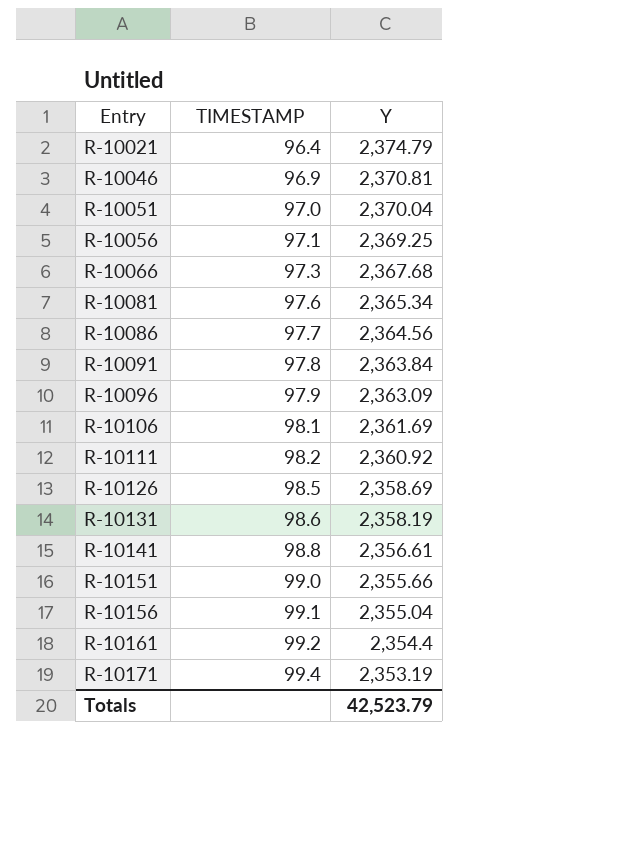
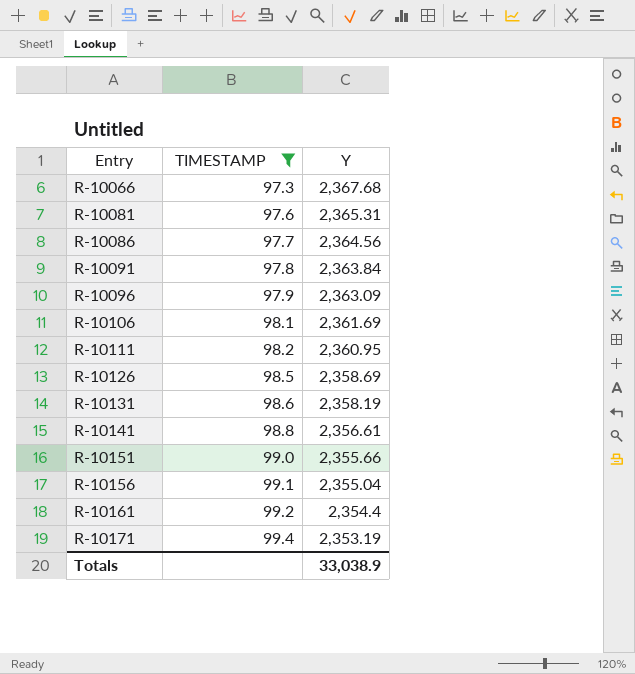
filter: none -> TIMESTAMP >= 97.3
R-10081 | Y: 2,365.34 -> 2,365.31
R-10111 | Y: 2,360.92 -> 2,360.95
Totals | Y: 42,523.79 -> 33,038.9

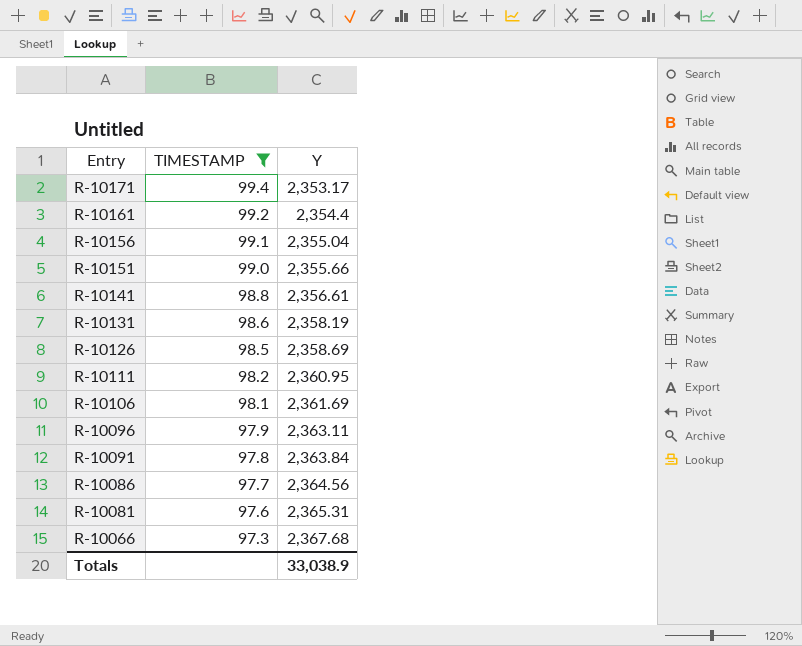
row order: Entry ascending -> Entry descending
R-10171 | Y: 2,353.19 -> 2,353.17
R-10096 | Y: 2,363.09 -> 2,363.11

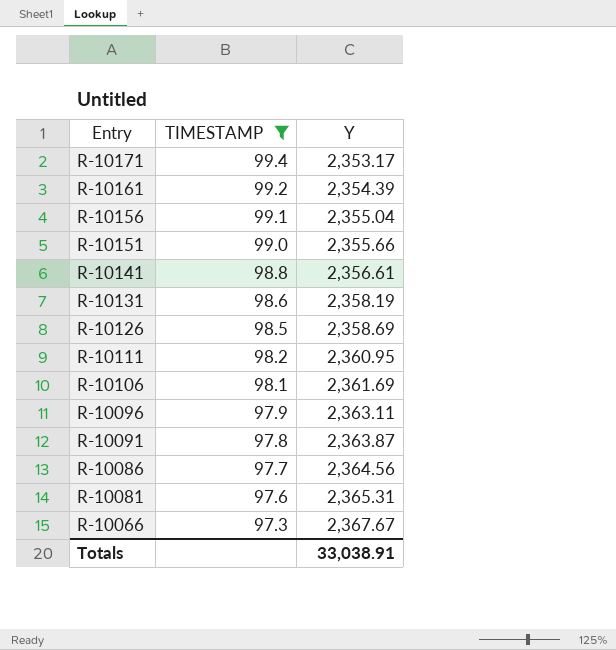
R-10161 | Y: 2,354.4 -> 2,354.39
R-10091 | Y: 2,363.84 -> 2,363.87
R-10066 | Y: 2,367.68 -> 2,367.67
Totals | Y: 33,038.9 -> 33,038.91

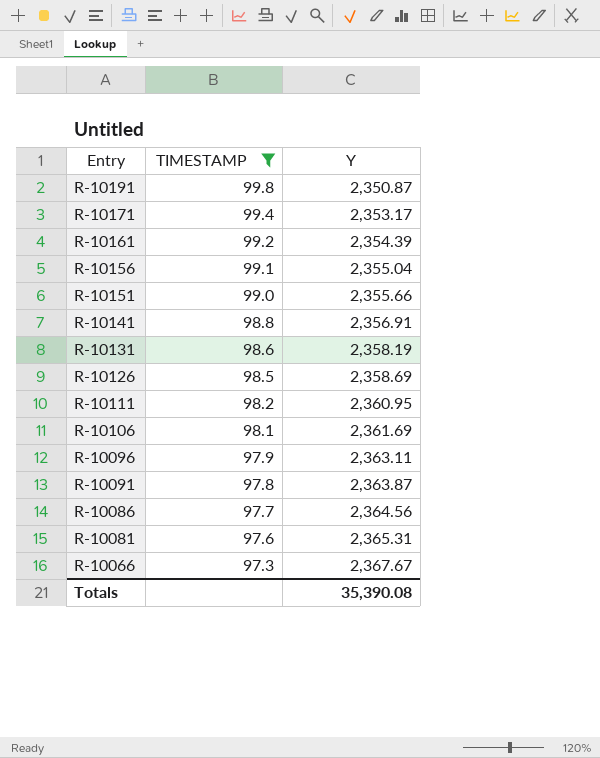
row R-10191: none -> 99.8 | 2,350.87
R-10141 | Y: 2,356.61 -> 2,356.91
Totals | Y: 33,038.91 -> 35,390.08

